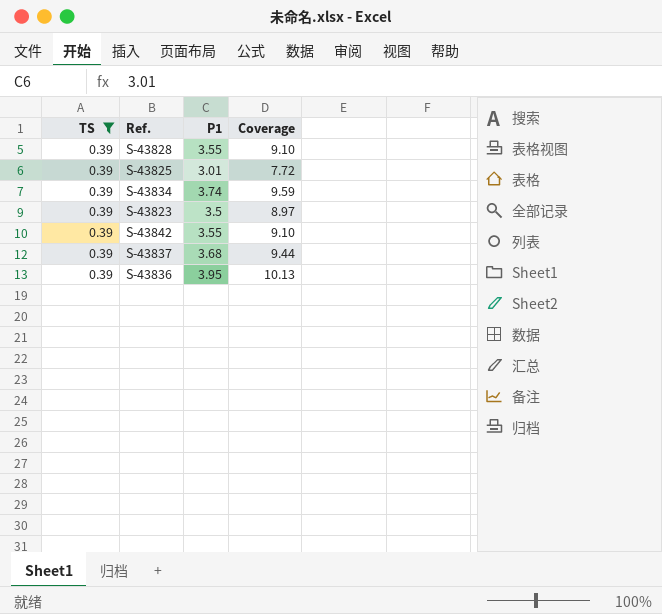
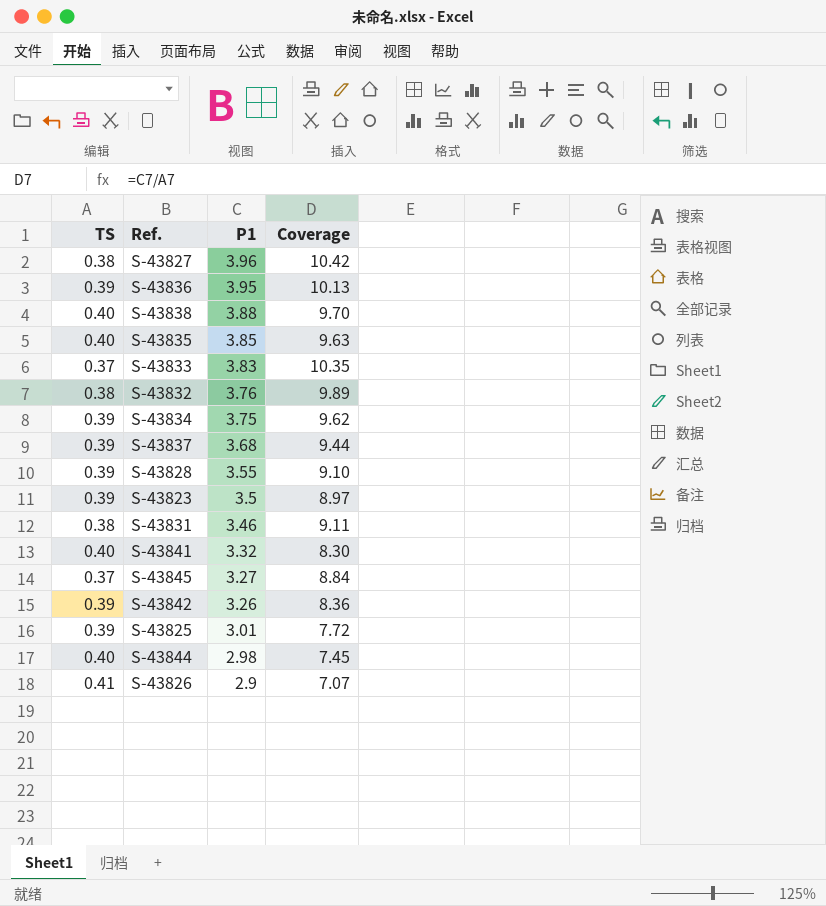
filter: TS = 0.39 -> none
row order: none -> P1 descending
S-43834 | P1: 3.74 -> 3.75
S-43834 | Coverage: 9.59 -> 9.62
S-43842 | P1: 3.55 -> 3.26
S-43842 | Coverage: 9.10 -> 8.36

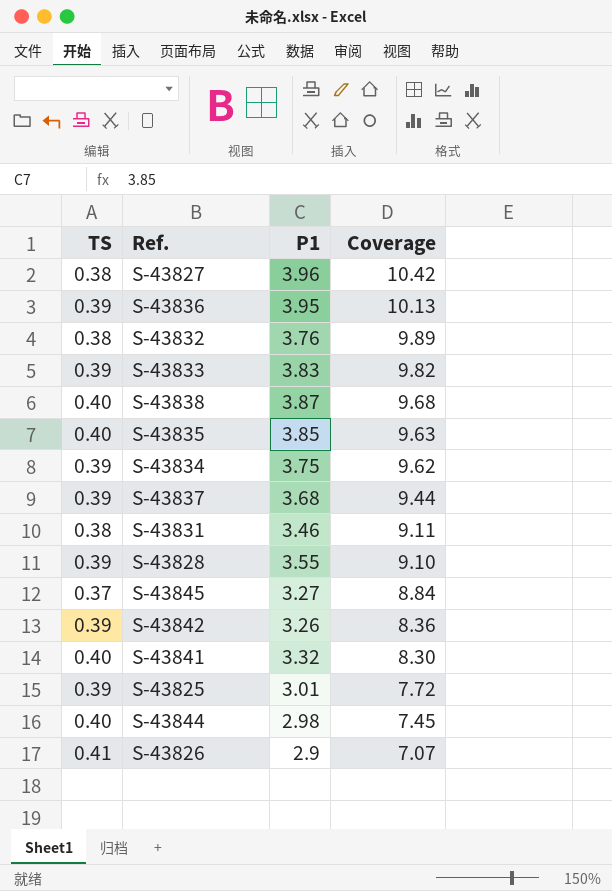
row order: P1 descending -> Coverage descending
row S-43823: 0.39 | 3.5 | 8.97 -> none
S-43833 | TS: 0.37 -> 0.39
S-43833 | Coverage: 10.35 -> 9.82
S-43838 | P1: 3.88 -> 3.87
S-43838 | Coverage: 9.70 -> 9.68

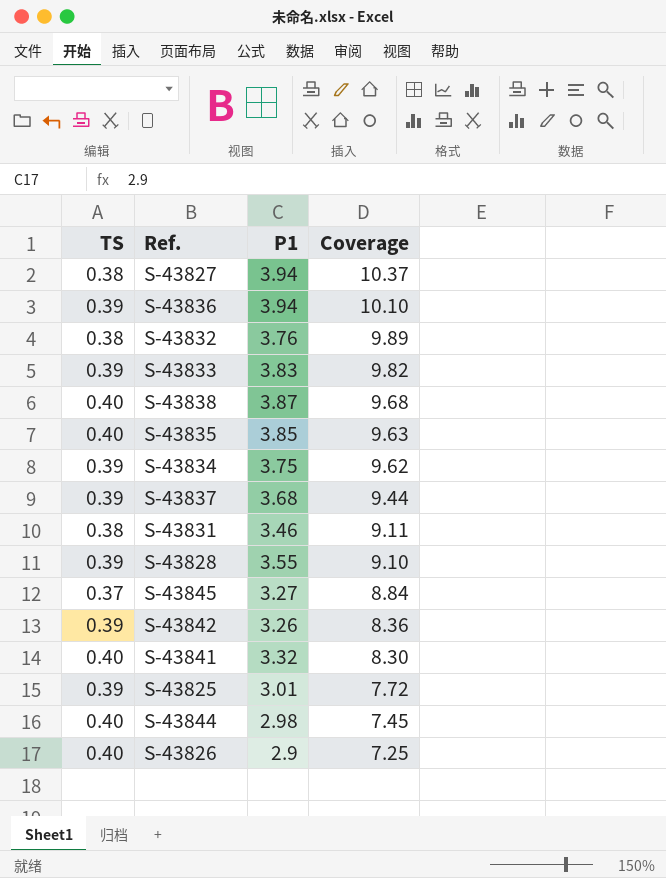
S-43827 | P1: 3.96 -> 3.94
S-43827 | Coverage: 10.42 -> 10.37
S-43836 | P1: 3.95 -> 3.94
S-43836 | Coverage: 10.13 -> 10.10
S-43826 | TS: 0.41 -> 0.40
S-43826 | Coverage: 7.07 -> 7.25

